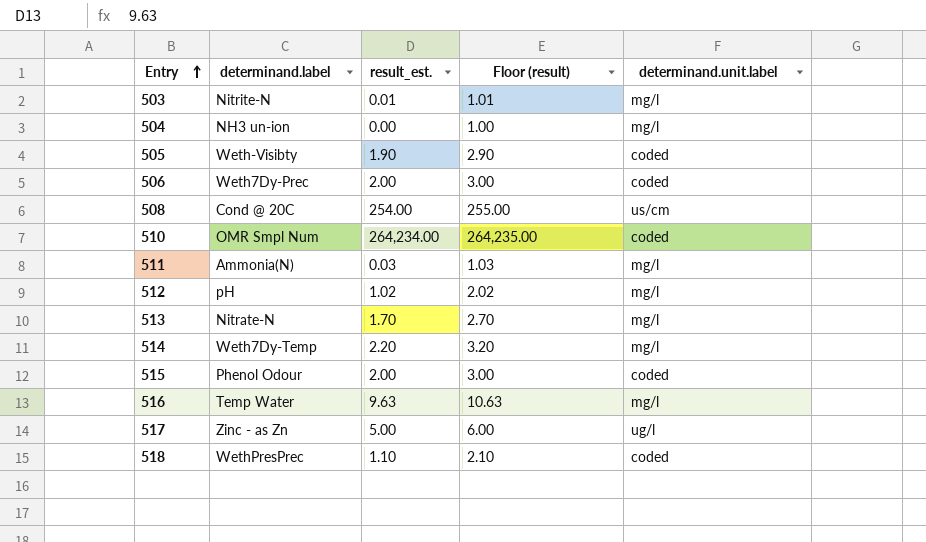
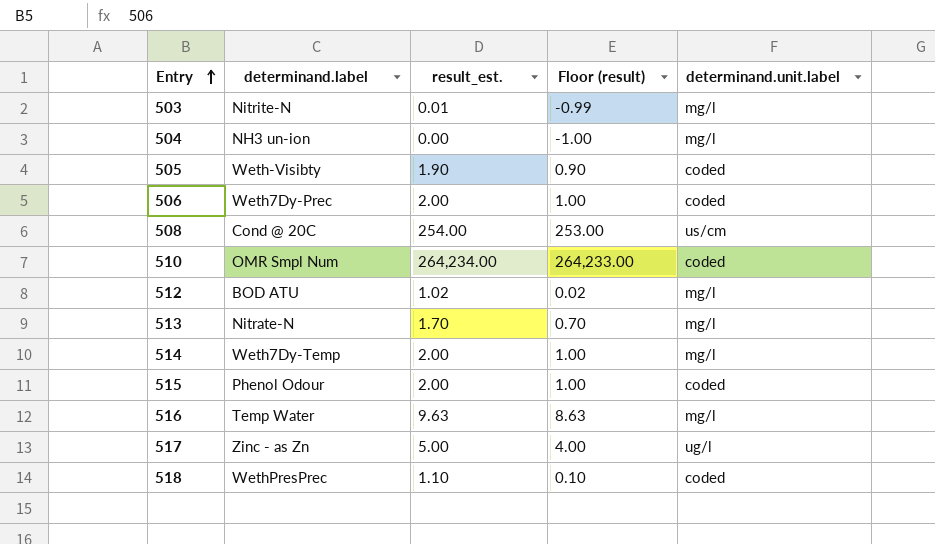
column Floor (result) | formula: [result_est.] + 1 -> [result_est.] - 1
row 511: Ammonia(N) | 0.03 | 1.03 | mg/l -> none
512 | determinand.label: pH -> BOD ATU
514 | result_est.: 2.20 -> 2.00

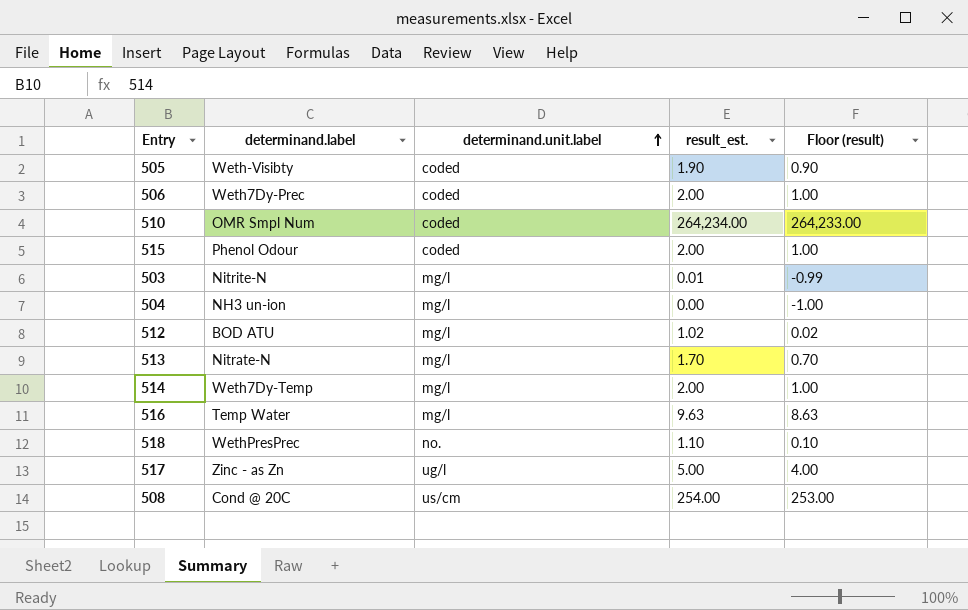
row order: Entry ascending -> determinand.unit.label ascending
column determinand.unit.label | position: 5 -> 3
518 | determinand.unit.label: coded -> no.

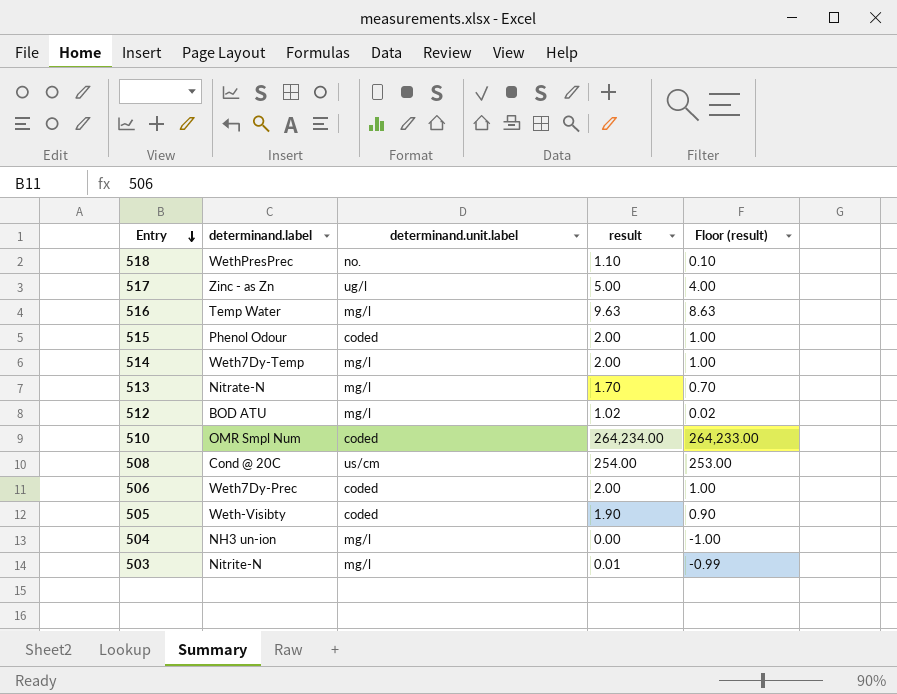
row order: determinand.unit.label ascending -> Entry descending
column name: result_est. -> result

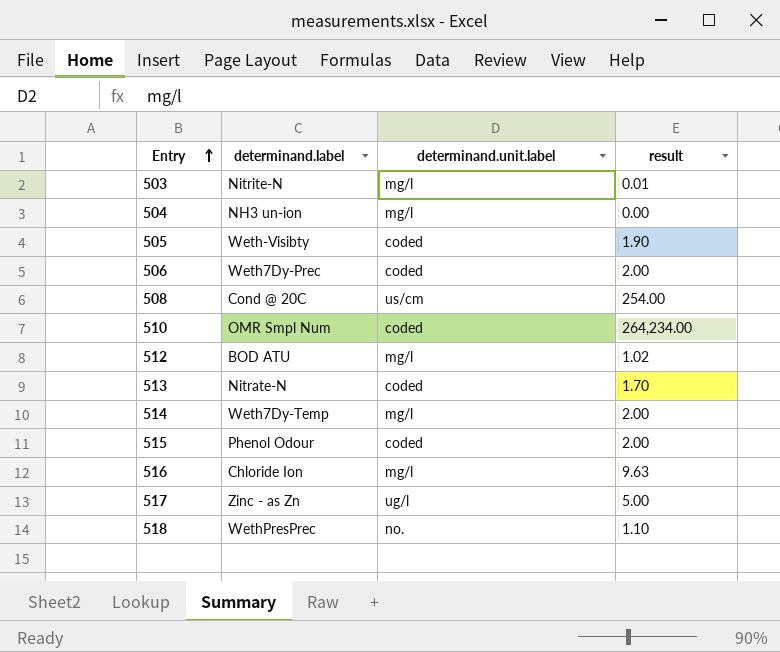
row order: Entry descending -> Entry ascending
column Floor (result) | formula: [result] - 1 -> none
513 | determinand.unit.label: mg/l -> coded
516 | determinand.label: Temp Water -> Chloride Ion

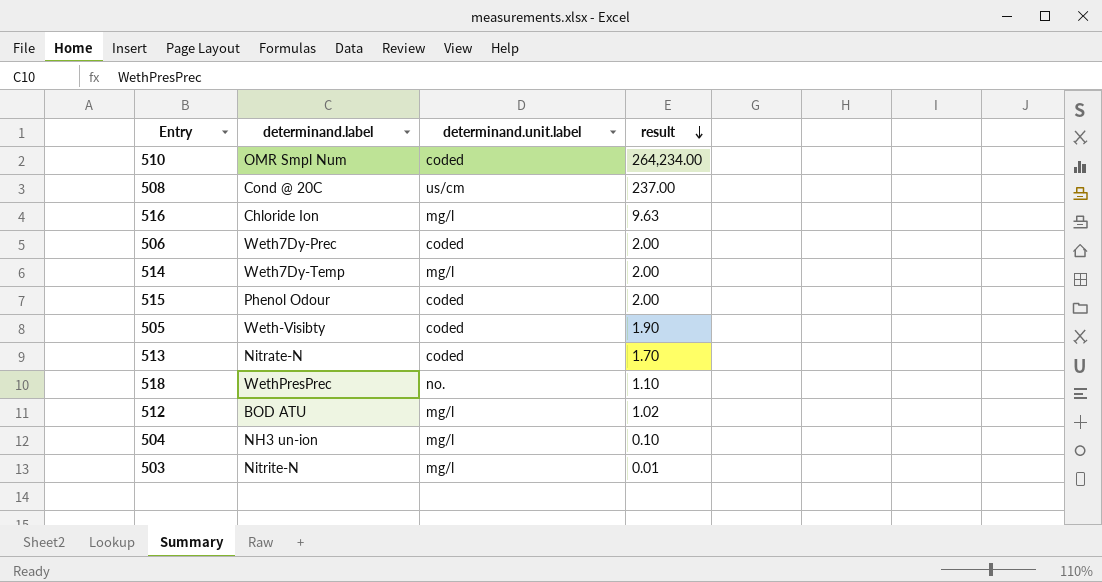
row order: Entry ascending -> result descending
row 517: Zinc - as Zn | ug/l | 5.00 -> none
508 | result: 254.00 -> 237.00
504 | result: 0.00 -> 0.10

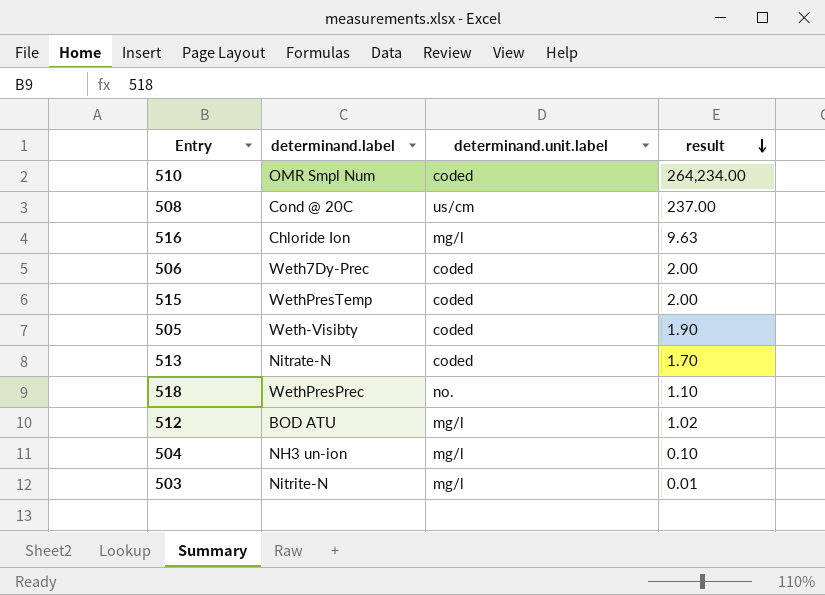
row 514: Weth7Dy-Temp | mg/l | 2.00 -> none
515 | determinand.label: Phenol Odour -> WethPresTemp

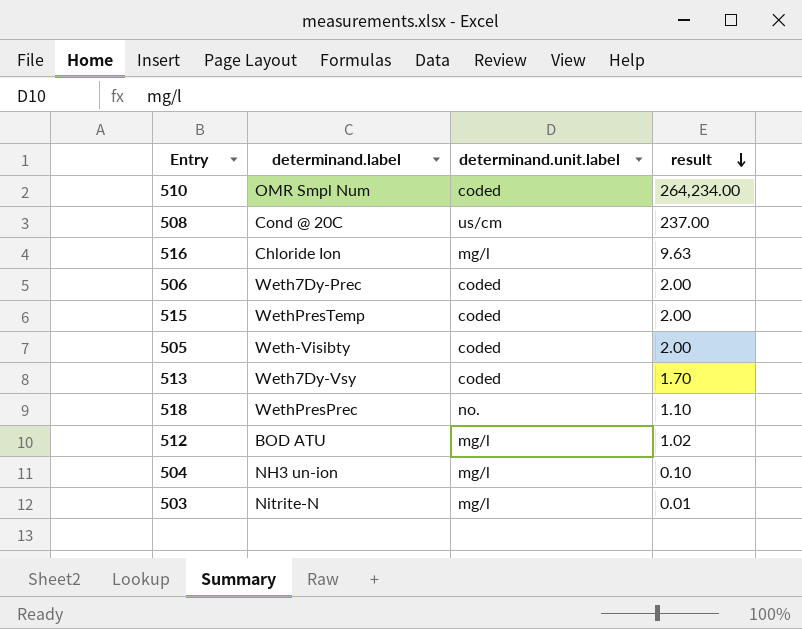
505 | result: 1.90 -> 2.00
513 | determinand.label: Nitrate-N -> Weth7Dy-Vsy

